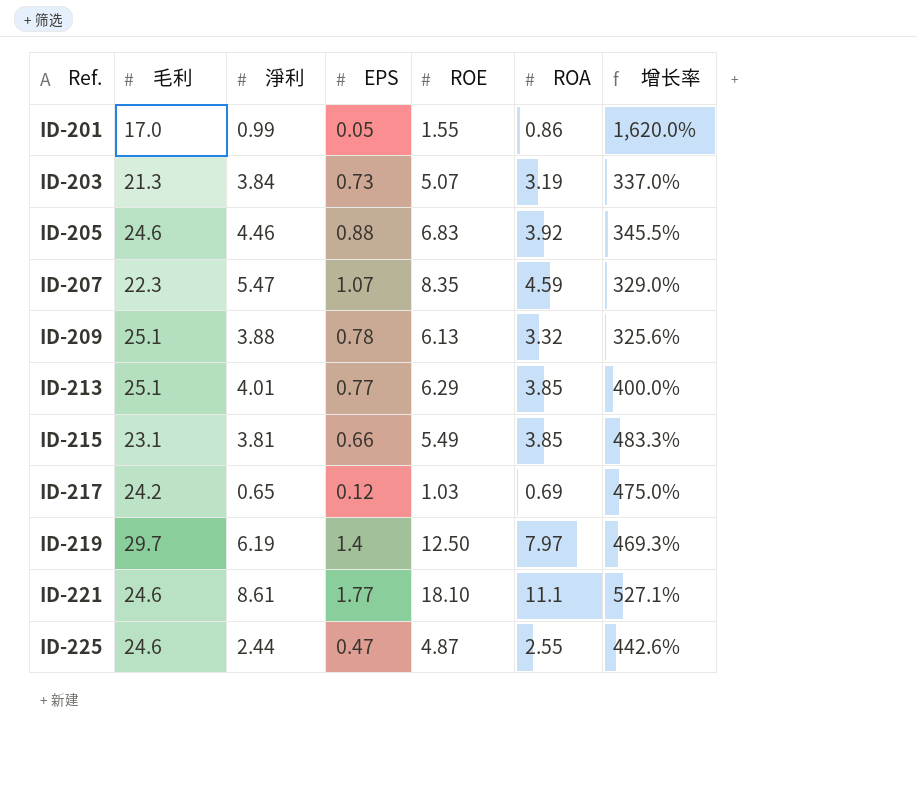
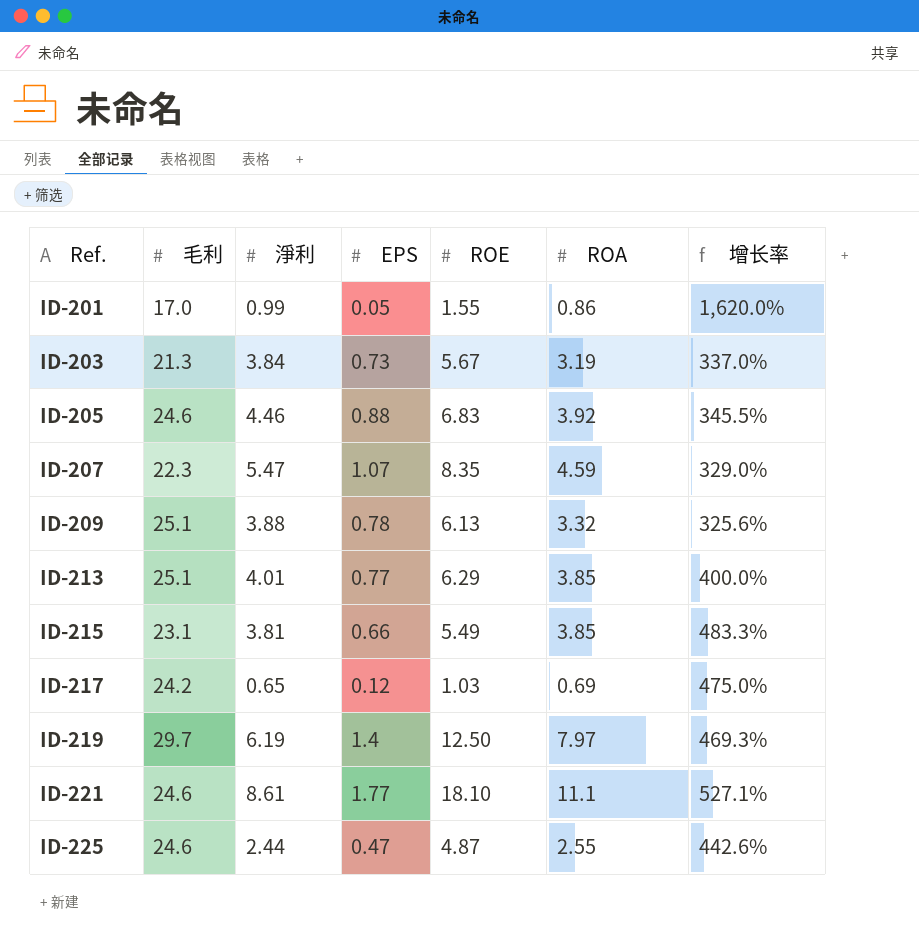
ID-203 | ROE: 5.07 -> 5.67

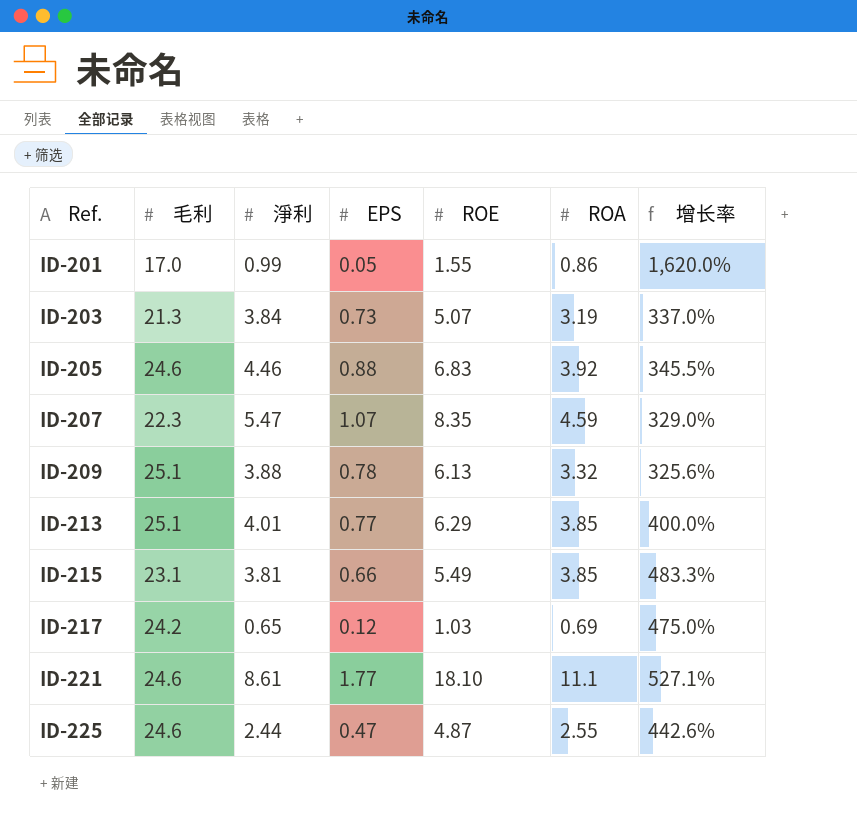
row ID-219: 29.7 | 6.19 | 1.4 | 12.50 | 7.97 | 469.3% -> none
ID-203 | ROE: 5.67 -> 5.07

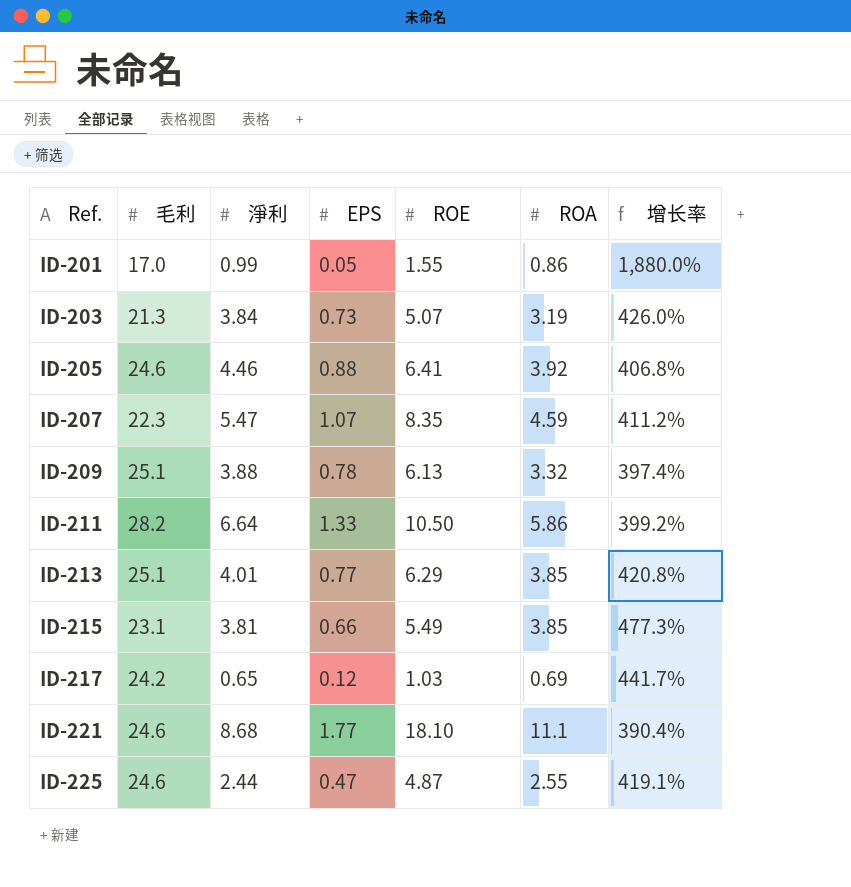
column 增长率 | formula: ([ROA] - [EPS]) / [EPS] -> ([淨利] - [EPS]) / [EPS]
ID-205 | ROE: 6.83 -> 6.41
row ID-211: none -> 28.2 | 6.64 | 1.33 | 10.50 | 5.86 | 399.2%
ID-221 | 淨利: 8.61 -> 8.68

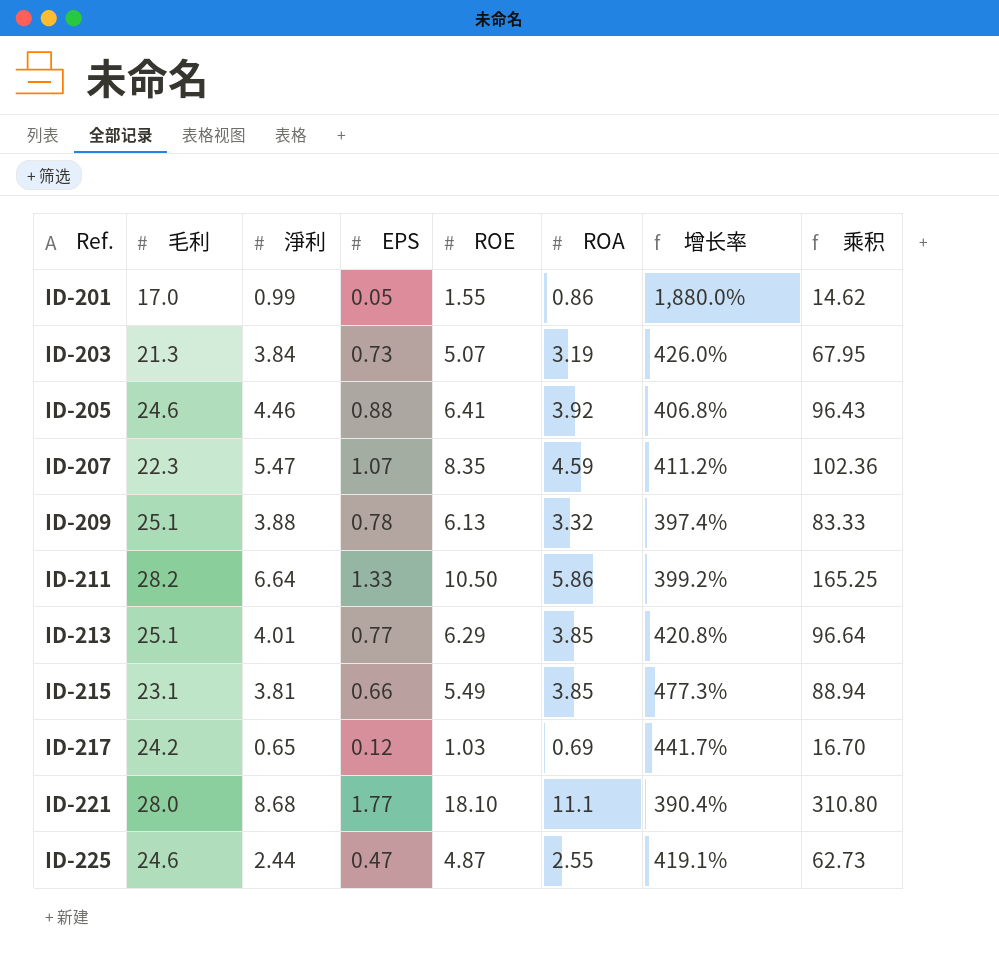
column 乘积 | formula: none -> [毛利] * [ROA]
ID-221 | 毛利: 24.6 -> 28.0

